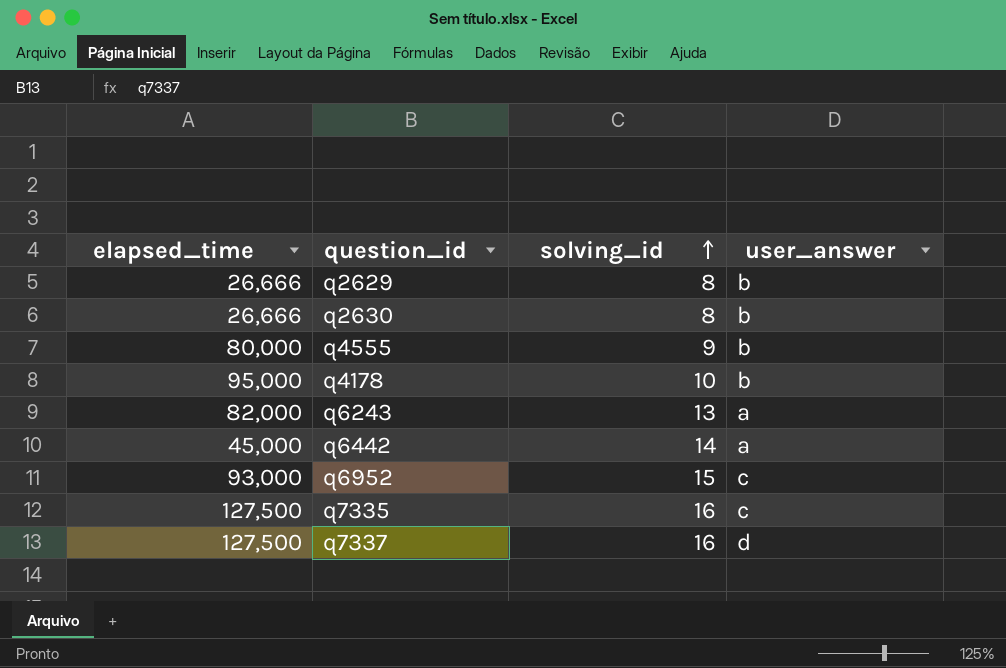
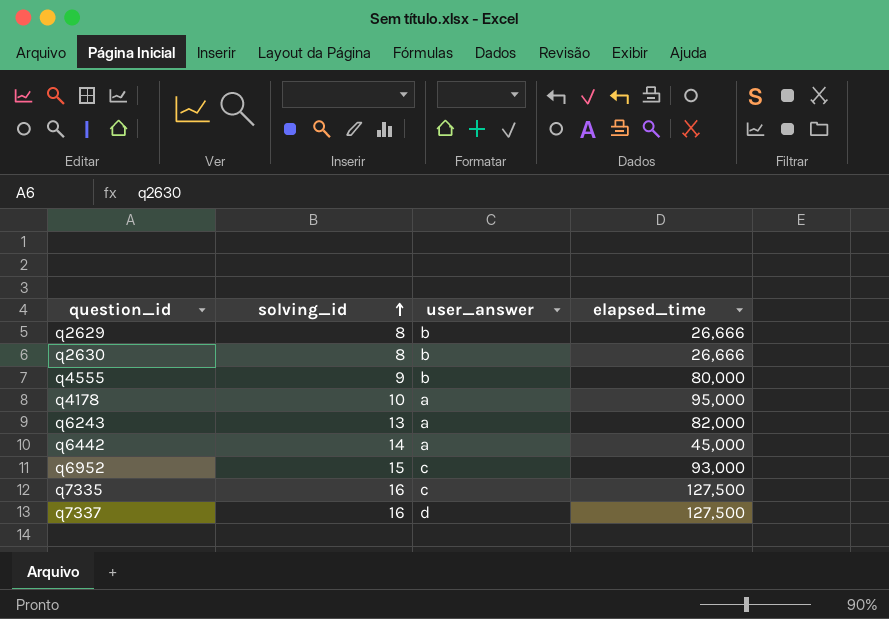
column elapsed_time | position: 1 -> 4
q4178 | user_answer: b -> a

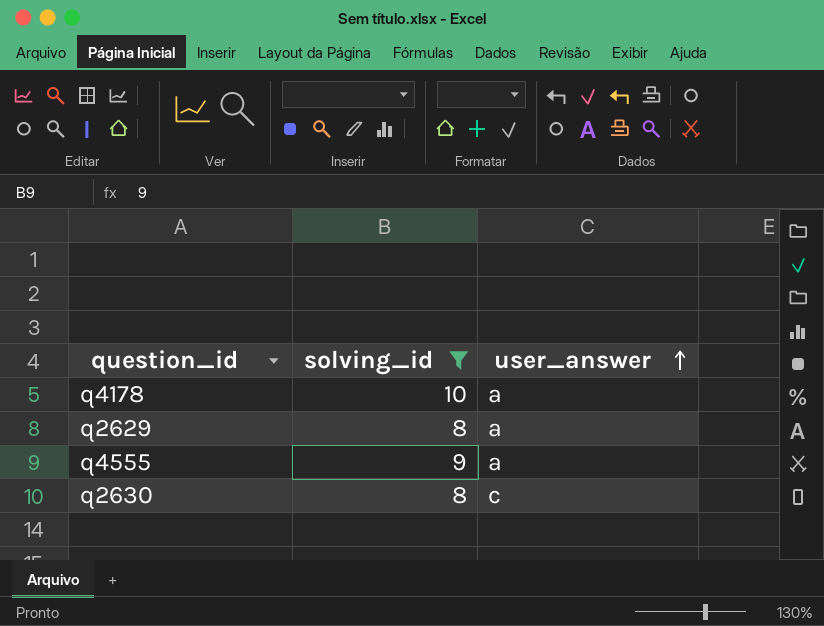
filter: none -> solving_id <= 10
row order: solving_id ascending -> user_answer ascending
column elapsed_time | position: 4 -> none
q2629 | user_answer: b -> a
q4555 | user_answer: b -> a
q2630 | user_answer: b -> c

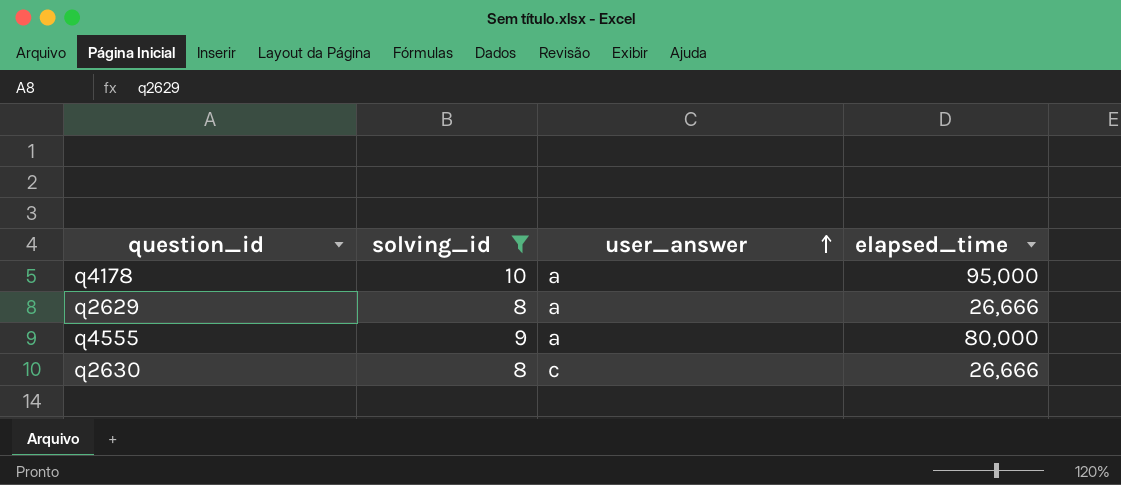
column elapsed_time | position: none -> 4

